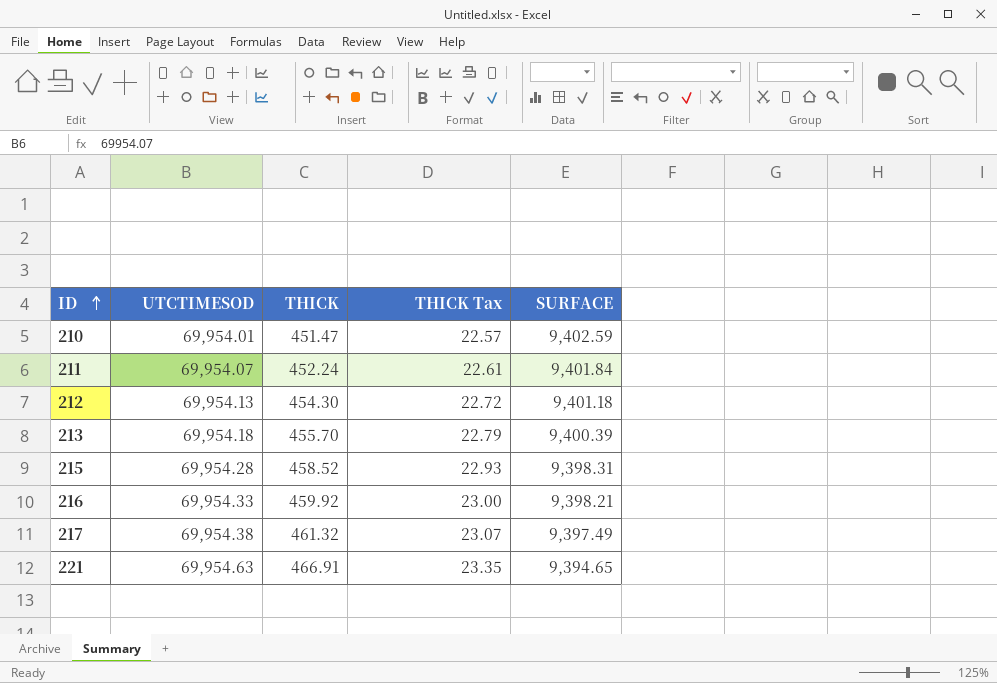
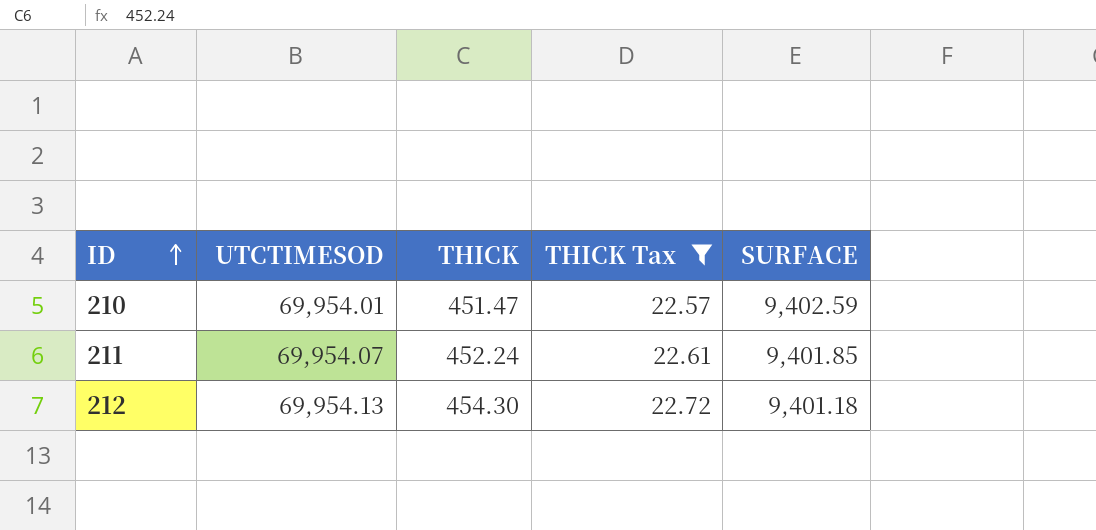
filter: none -> THICK Tax <= 22.72
211 | SURFACE: 9,401.84 -> 9,401.85

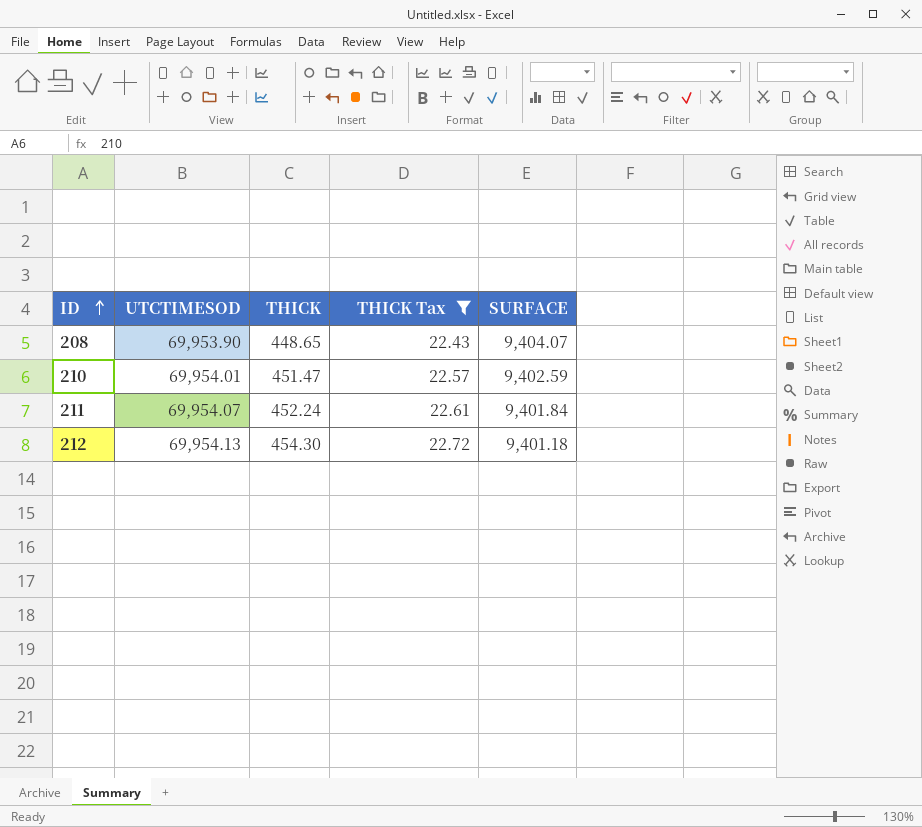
row 208: none -> 69,953.90 | 448.65 | 22.43 | 9,404.07
211 | SURFACE: 9,401.85 -> 9,401.84

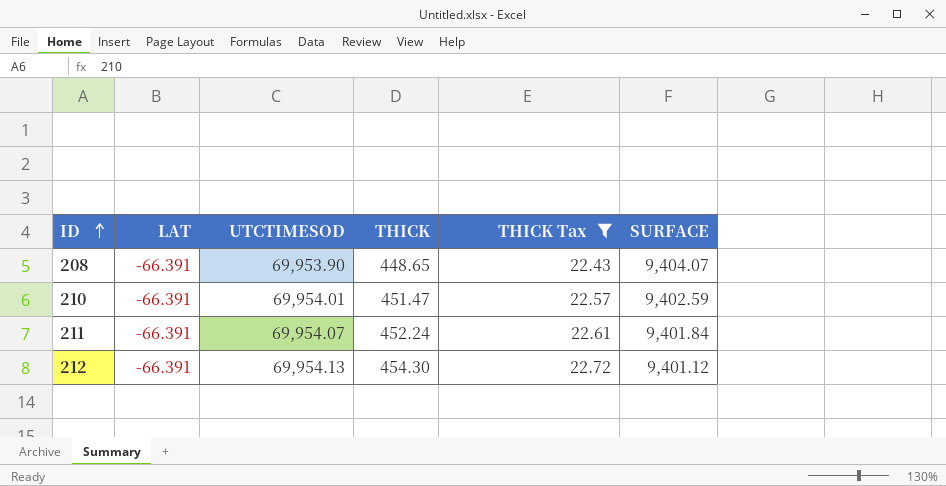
column LAT | position: none -> 2
212 | SURFACE: 9,401.18 -> 9,401.12

